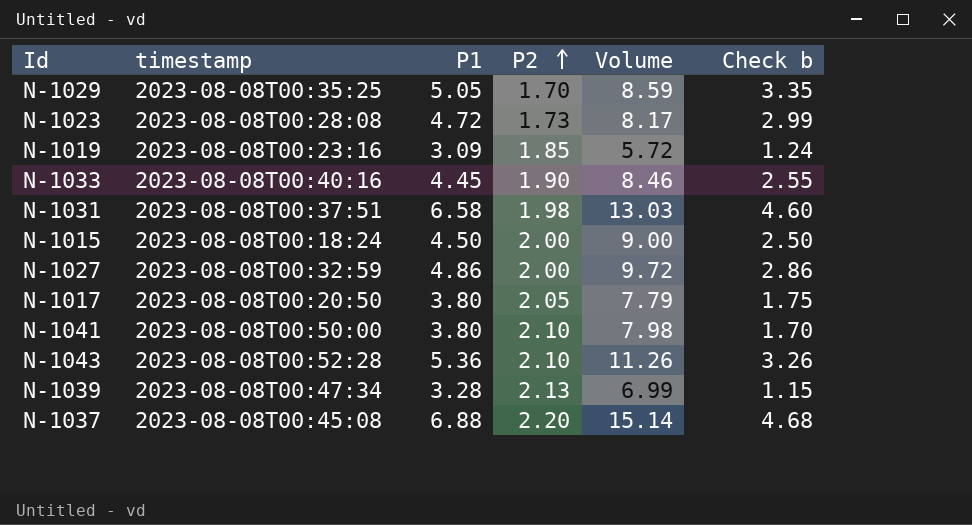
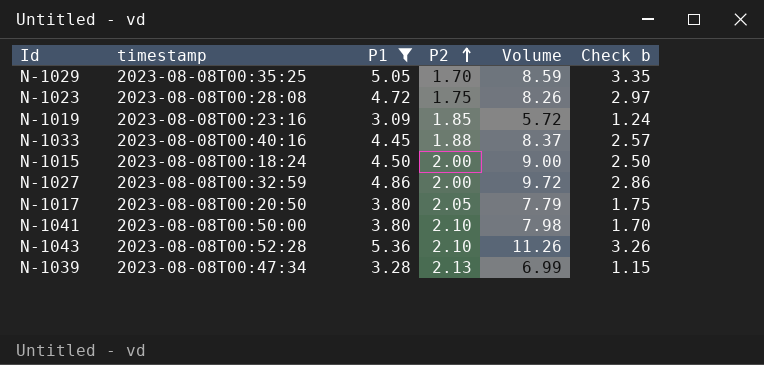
filter: none -> P1 <= 5.36
N-1023 | P2: 1.73 -> 1.75
N-1023 | Volume: 8.17 -> 8.26
N-1023 | Check b: 2.99 -> 2.97
N-1033 | P2: 1.90 -> 1.88
N-1033 | Volume: 8.46 -> 8.37
N-1033 | Check b: 2.55 -> 2.57

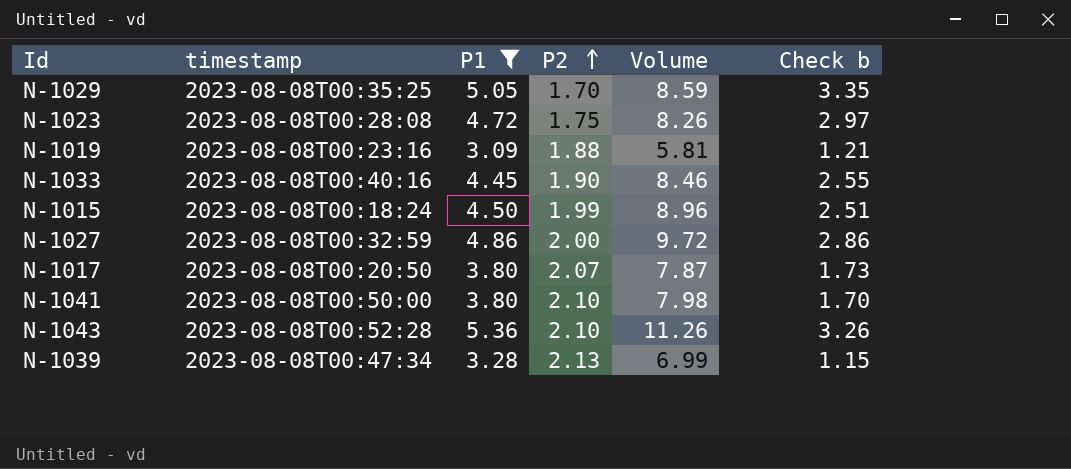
N-1019 | P2: 1.85 -> 1.88
N-1019 | Volume: 5.72 -> 5.81
N-1019 | Check b: 1.24 -> 1.21
N-1033 | P2: 1.88 -> 1.90
N-1033 | Volume: 8.37 -> 8.46
N-1033 | Check b: 2.57 -> 2.55
N-1015 | P2: 2.00 -> 1.99
N-1015 | Volume: 9.00 -> 8.96
N-1015 | Check b: 2.50 -> 2.51
N-1017 | P2: 2.05 -> 2.07
N-1017 | Volume: 7.79 -> 7.87
N-1017 | Check b: 1.75 -> 1.73

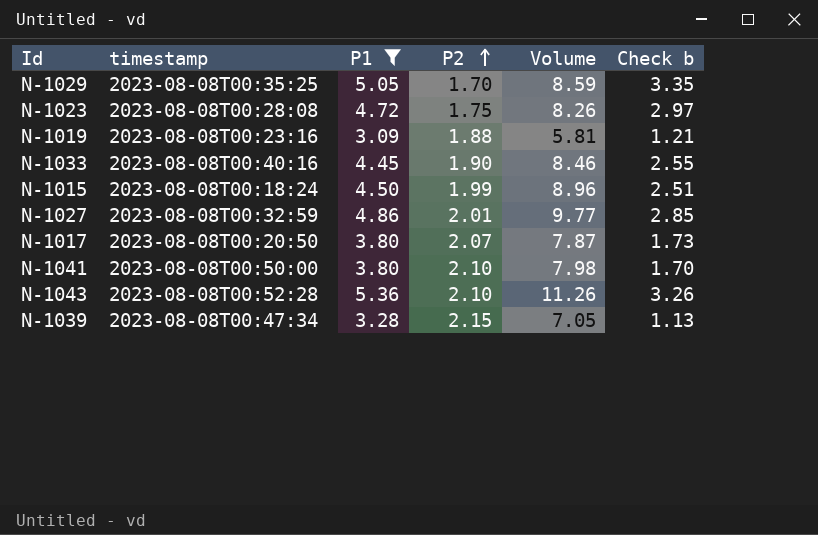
N-1027 | P2: 2.00 -> 2.01
N-1027 | Volume: 9.72 -> 9.77
N-1027 | Check b: 2.86 -> 2.85
N-1039 | P2: 2.13 -> 2.15
N-1039 | Volume: 6.99 -> 7.05
N-1039 | Check b: 1.15 -> 1.13

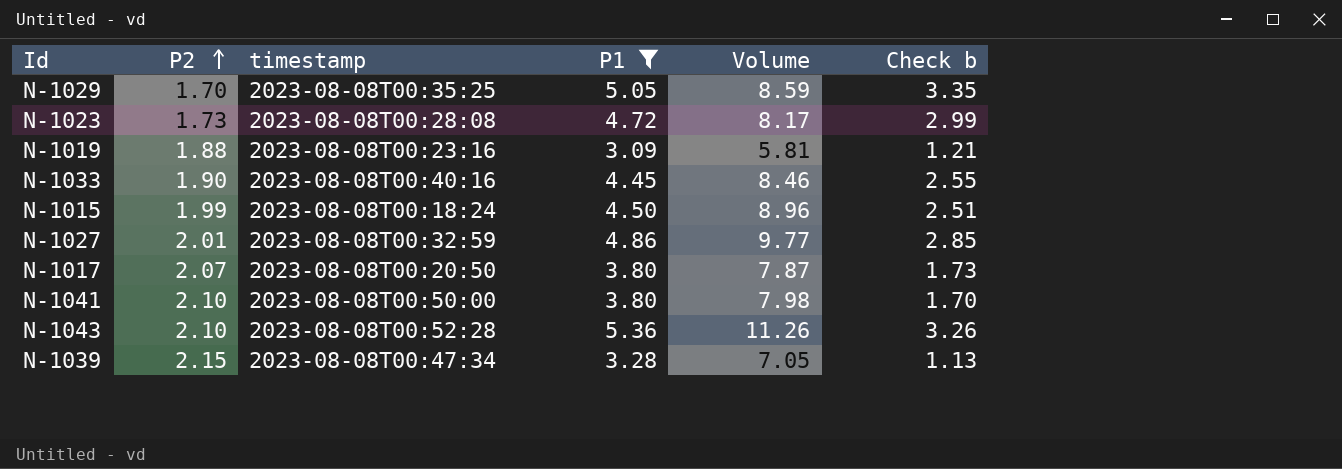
column P2 | position: 4 -> 2
N-1023 | P2: 1.75 -> 1.73
N-1023 | Volume: 8.26 -> 8.17
N-1023 | Check b: 2.97 -> 2.99

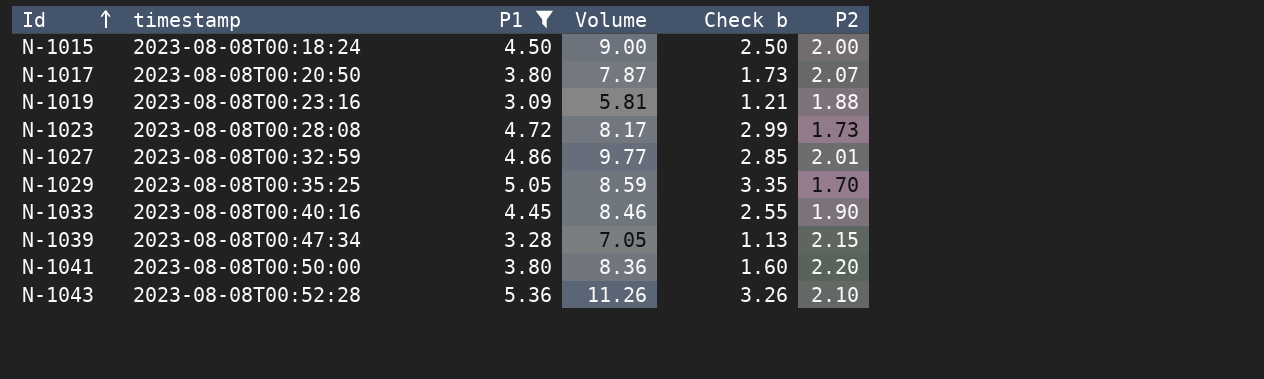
row order: P2 ascending -> Id ascending
column P2 | position: 2 -> 6
N-1015 | Volume: 8.96 -> 9.00
N-1015 | Check b: 2.51 -> 2.50
N-1015 | P2: 1.99 -> 2.00
N-1041 | Volume: 7.98 -> 8.36
N-1041 | Check b: 1.70 -> 1.60
N-1041 | P2: 2.10 -> 2.20

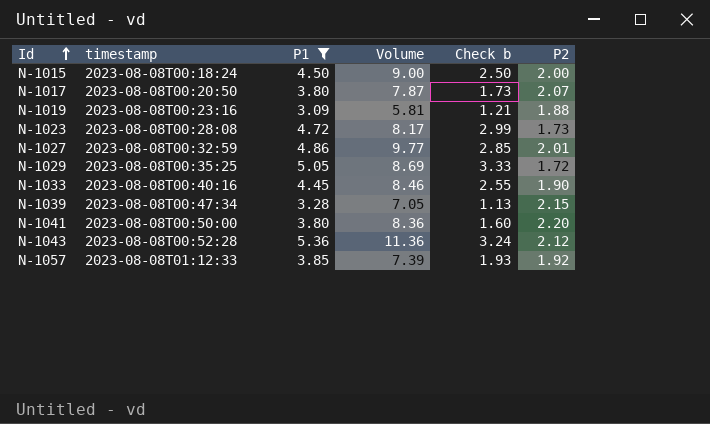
N-1029 | Volume: 8.59 -> 8.69
N-1029 | Check b: 3.35 -> 3.33
N-1029 | P2: 1.70 -> 1.72
N-1043 | Volume: 11.26 -> 11.36
N-1043 | Check b: 3.26 -> 3.24
N-1043 | P2: 2.10 -> 2.12
row N-1057: none -> 2023-08-08T01:12:33 | 3.85 | 7.39 | 1.93 | 1.92

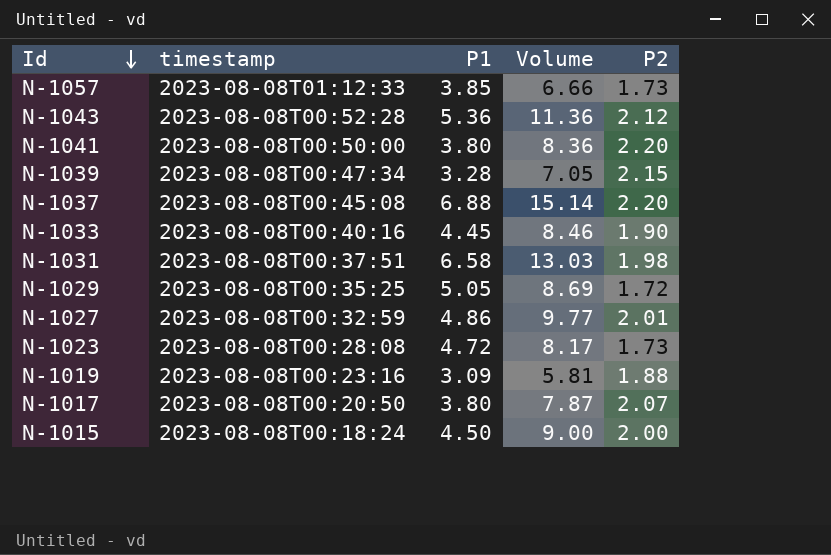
filter: P1 <= 5.36 -> none
row order: Id ascending -> Id descending
column Check b | formula: [P1] - [P2] -> none
N-1057 | Volume: 7.39 -> 6.66
N-1057 | P2: 1.92 -> 1.73

